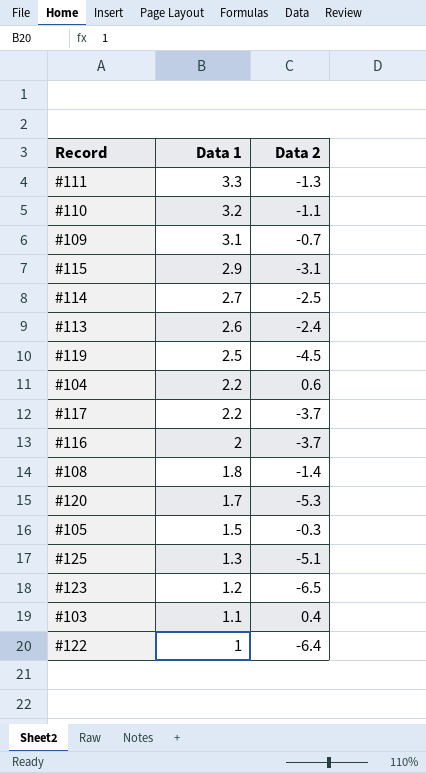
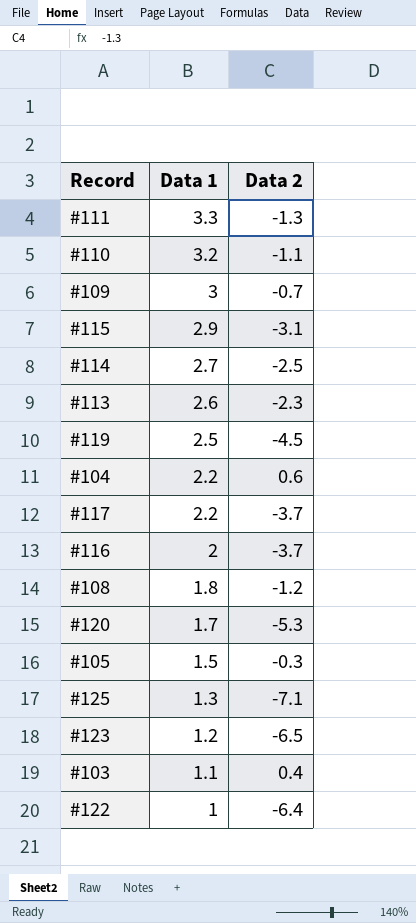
#109 | Data 1: 3.1 -> 3
#113 | Data 2: -2.4 -> -2.3
#108 | Data 2: -1.4 -> -1.2
#125 | Data 2: -5.1 -> -7.1

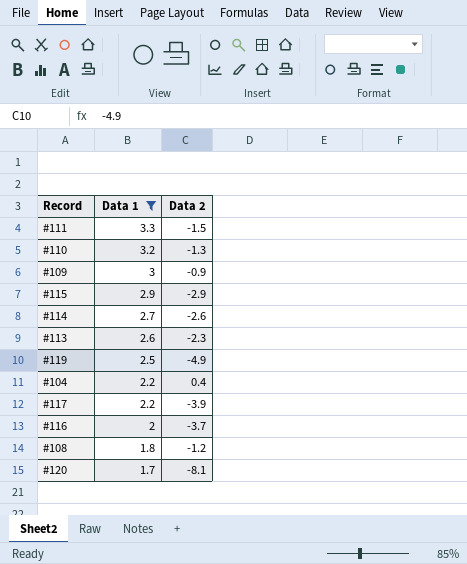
filter: none -> Data 1 >= 1.7
#111 | Data 2: -1.3 -> -1.5
#110 | Data 2: -1.1 -> -1.3
#109 | Data 2: -0.7 -> -0.9
#115 | Data 2: -3.1 -> -2.9
#114 | Data 2: -2.5 -> -2.6
#119 | Data 2: -4.5 -> -4.9
#104 | Data 2: 0.6 -> 0.4
#117 | Data 2: -3.7 -> -3.9
#120 | Data 2: -5.3 -> -8.1

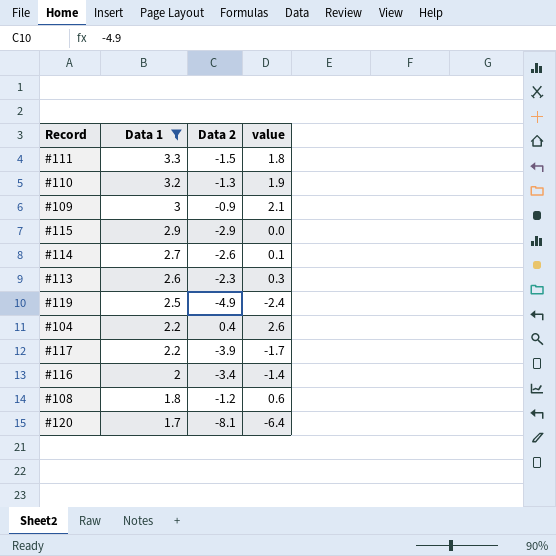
column value | formula: none -> [Data 1] + [Data 2]
#116 | Data 2: -3.7 -> -3.4

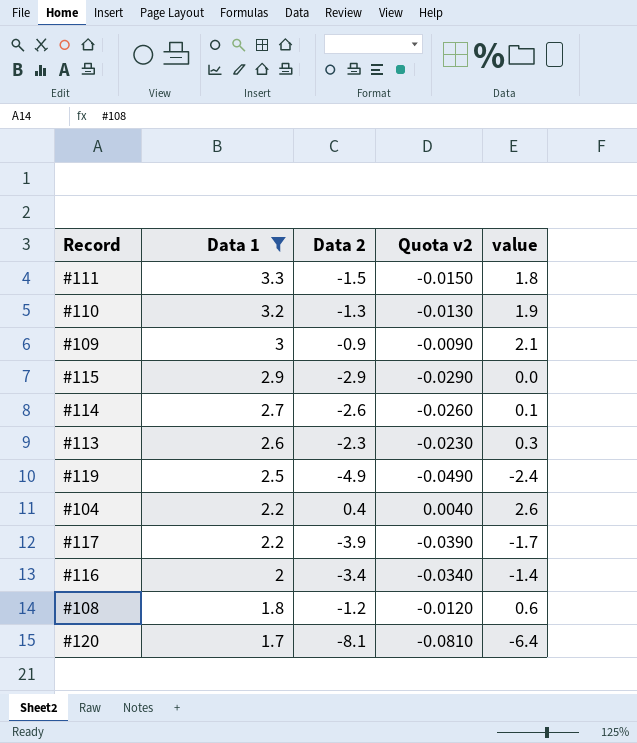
column Quota v2 | formula: none -> [Data 2] * 0.01

